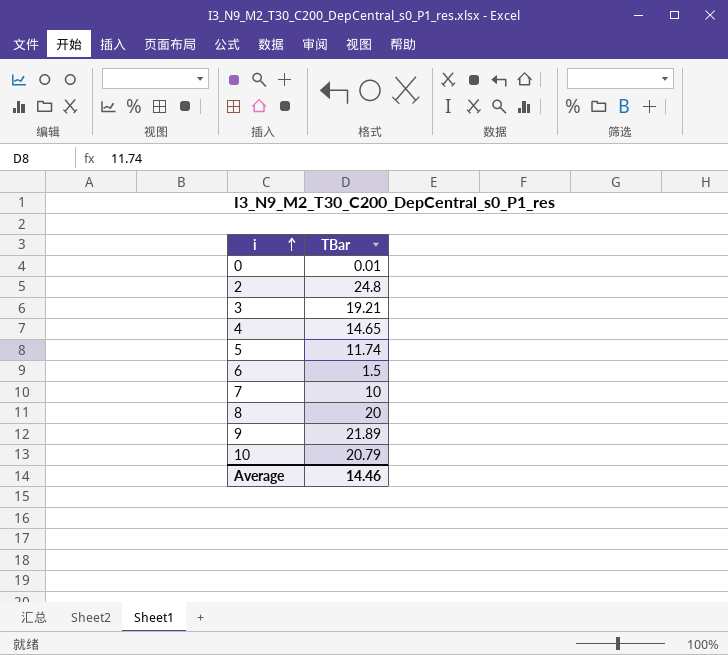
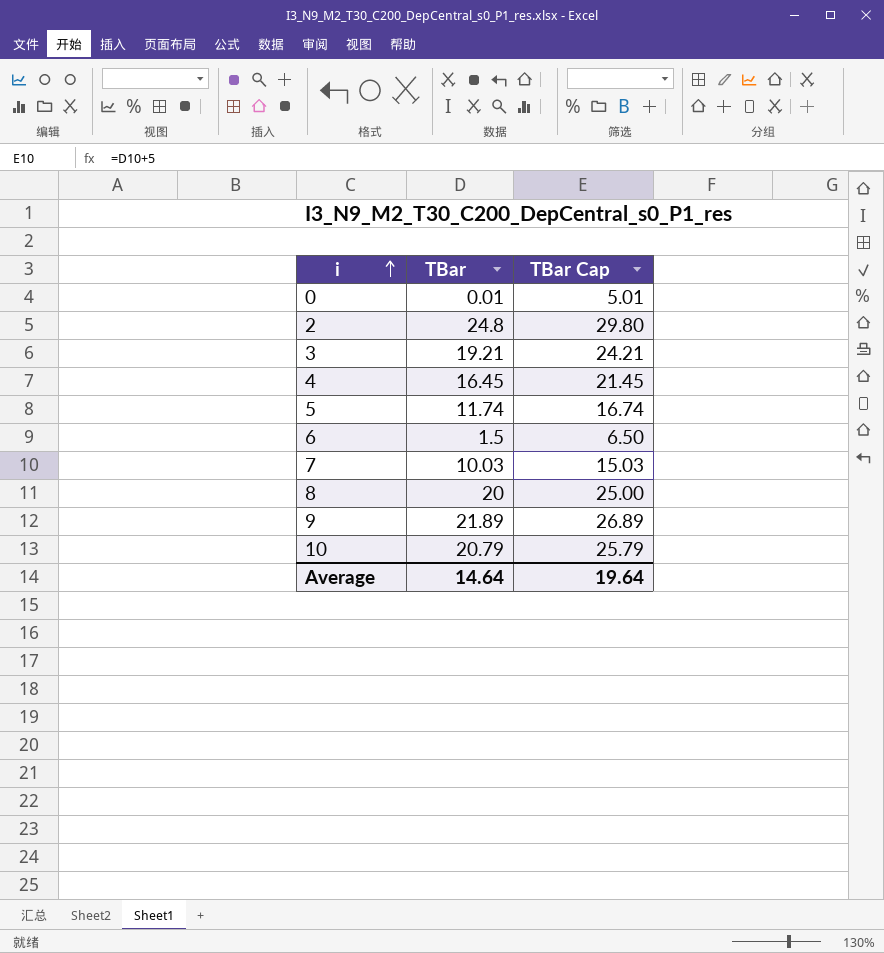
column TBar Cap | formula: none -> [TBar] + 5
4 | TBar: 14.65 -> 16.45
7 | TBar: 10 -> 10.03
Average | TBar: 14.46 -> 14.64

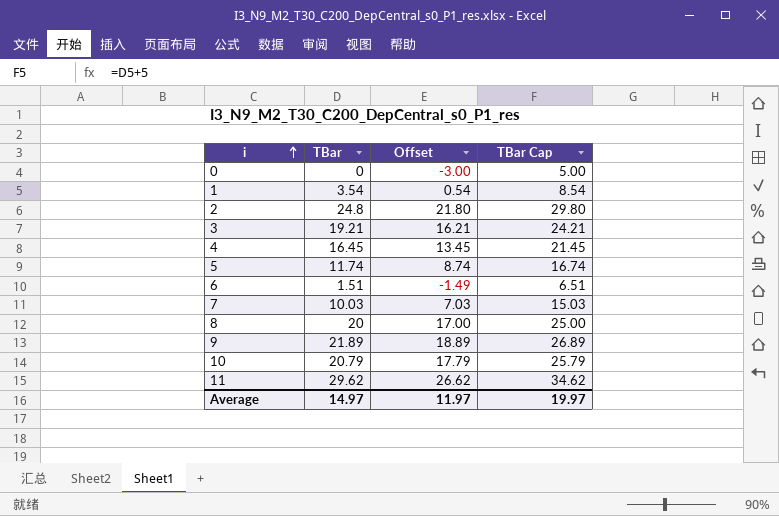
column Offset | formula: none -> [TBar] - 3
0 | TBar: 0.01 -> 0
0 | TBar Cap: 5.01 -> 5.00
row 1: none -> 3.54 | 0.54 | 8.54
6 | TBar: 1.5 -> 1.51
6 | TBar Cap: 6.50 -> 6.51
row 11: none -> 29.62 | 26.62 | 34.62
Average | TBar: 14.64 -> 14.97
Average | TBar Cap: 19.64 -> 19.97

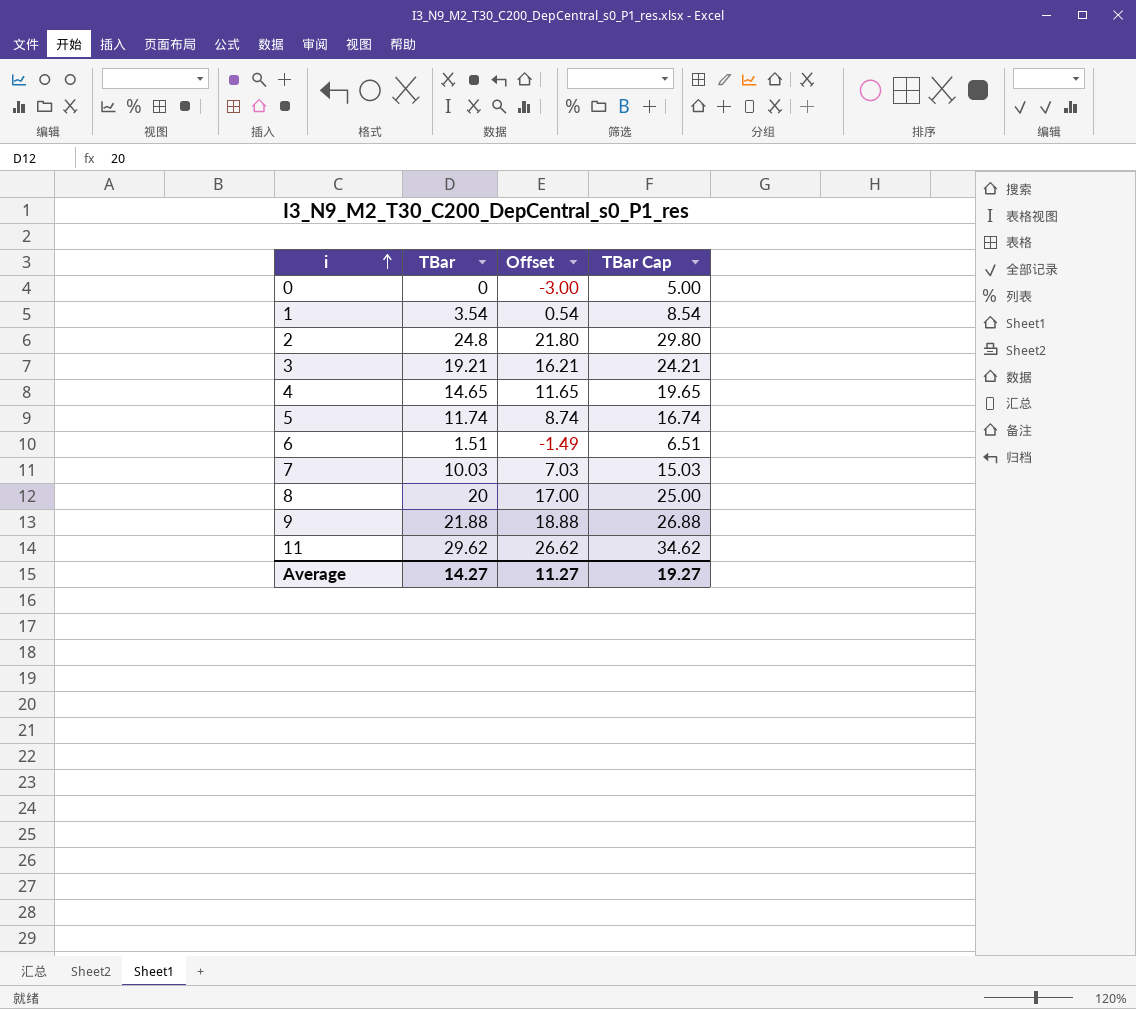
row 10: 20.79 | 17.79 | 25.79 -> none
4 | TBar: 16.45 -> 14.65
4 | Offset: 13.45 -> 11.65
4 | TBar Cap: 21.45 -> 19.65
9 | TBar: 21.89 -> 21.88
9 | Offset: 18.89 -> 18.88
9 | TBar Cap: 26.89 -> 26.88
Average | TBar: 14.97 -> 14.27
Average | Offset: 11.97 -> 11.27
Average | TBar Cap: 19.97 -> 19.27

